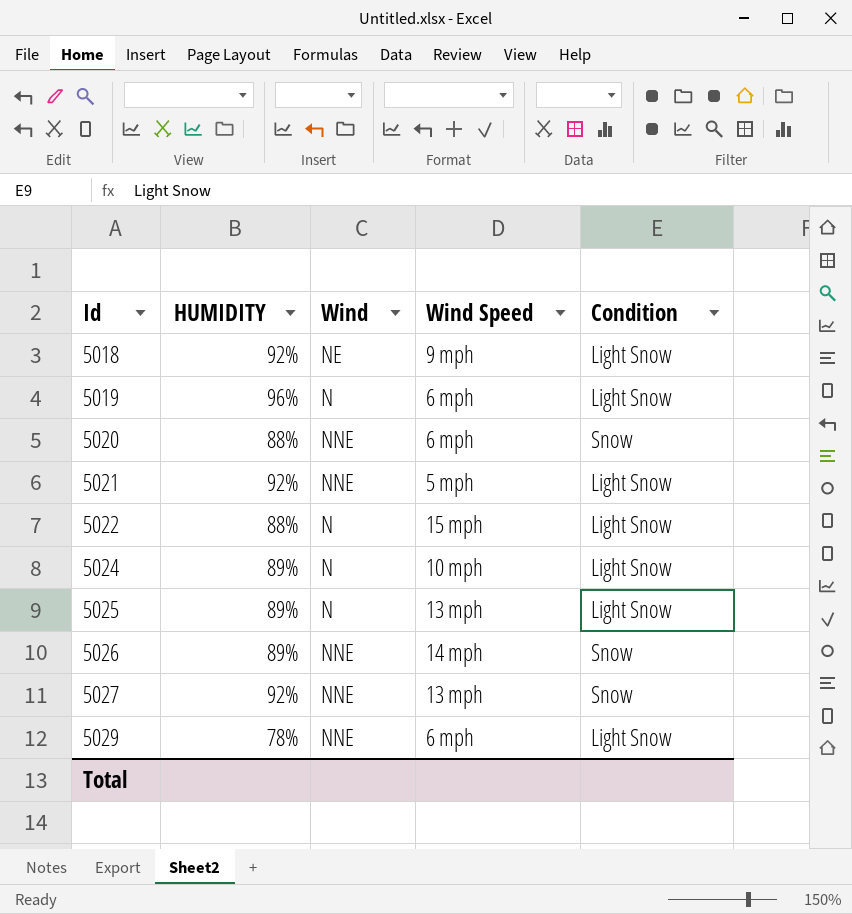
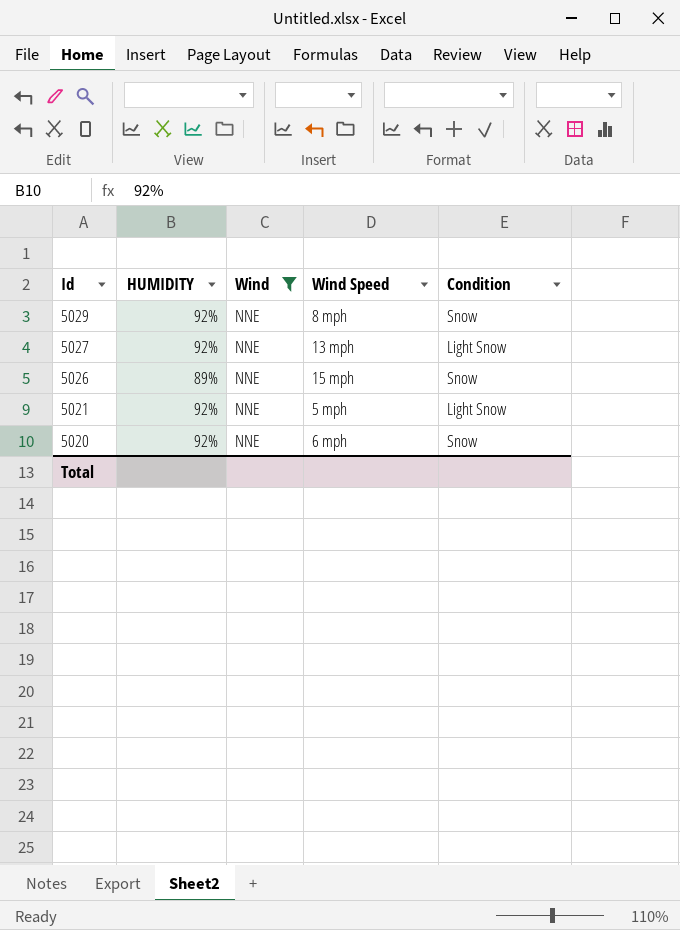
filter: none -> Wind = NNE
row order: Id ascending -> Id descending
5029 | HUMIDITY: 78% -> 92%
5029 | Wind Speed: 6 mph -> 8 mph
5029 | Condition: Light Snow -> Snow
5027 | Condition: Snow -> Light Snow
5026 | Wind Speed: 14 mph -> 15 mph
5020 | HUMIDITY: 88% -> 92%

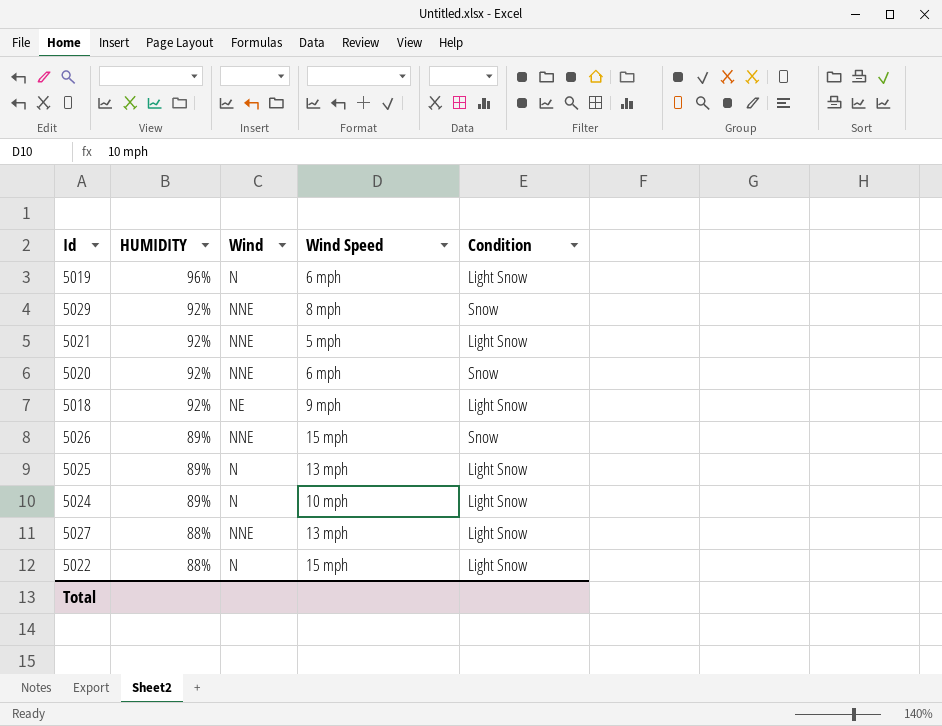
filter: Wind = NNE -> none
row order: Id descending -> HUMIDITY descending
5027 | HUMIDITY: 92% -> 88%

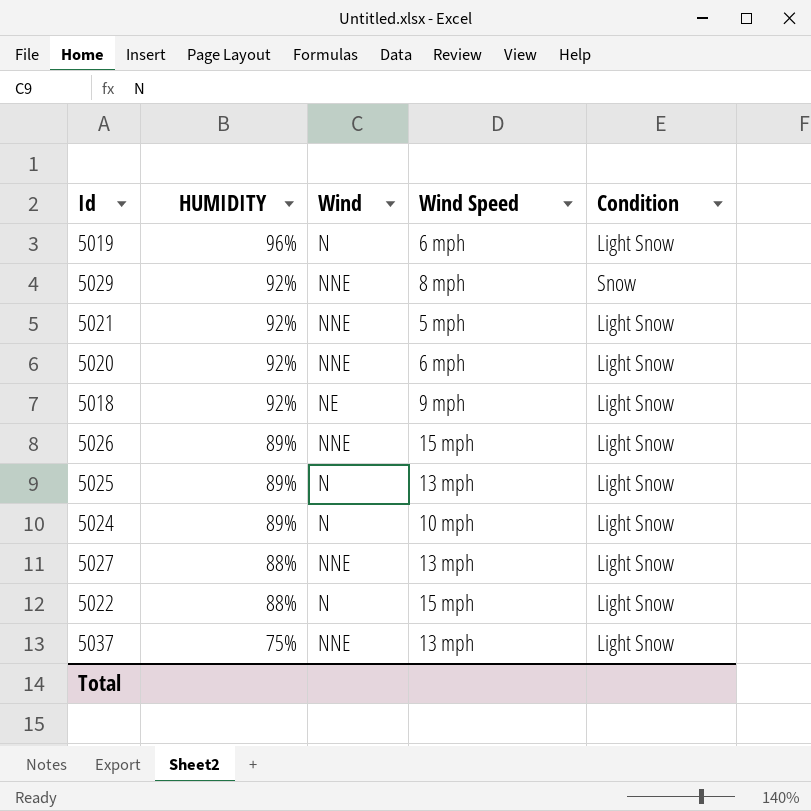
5020 | Condition: Snow -> Light Snow
5026 | Condition: Snow -> Light Snow
row 5037: none -> 75% | NNE | 13 mph | Light Snow

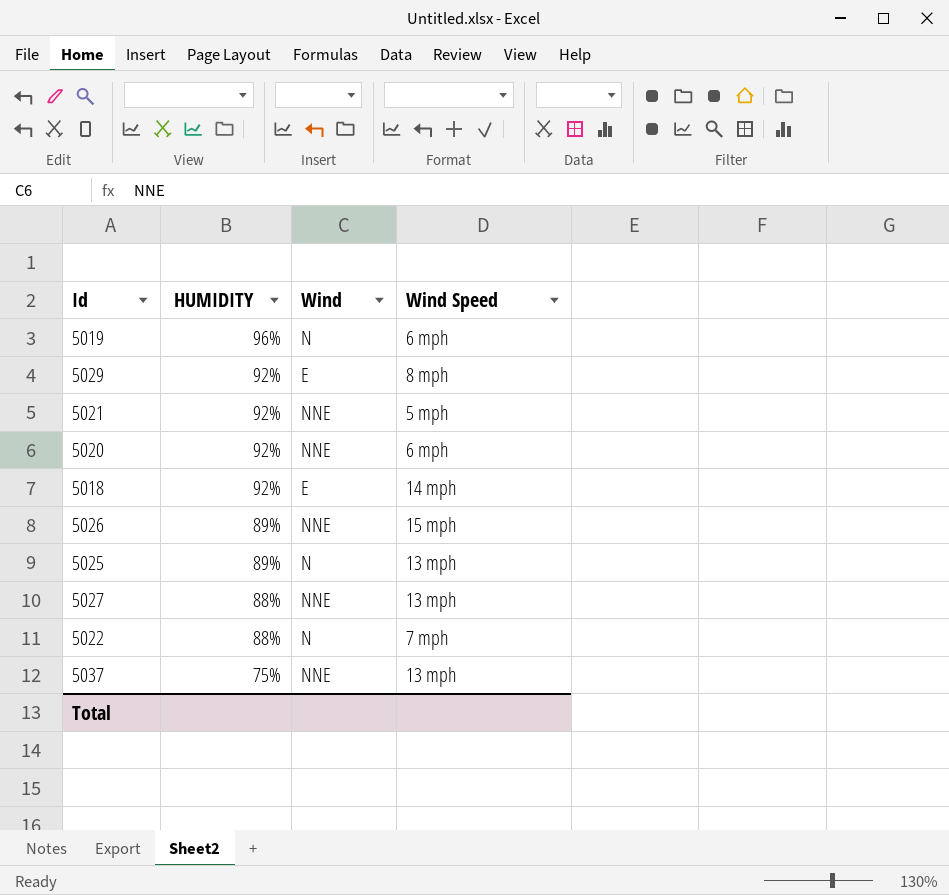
column Condition | position: 5 -> none
row 5024: 89% | N | 10 mph | Light Snow -> none
5029 | Wind: NNE -> E
5018 | Wind: NE -> E
5018 | Wind Speed: 9 mph -> 14 mph
5022 | Wind Speed: 15 mph -> 7 mph

